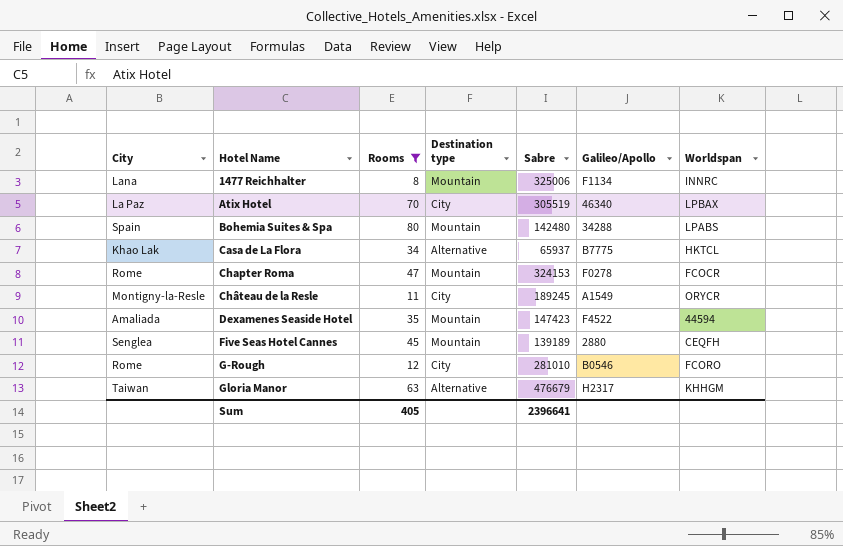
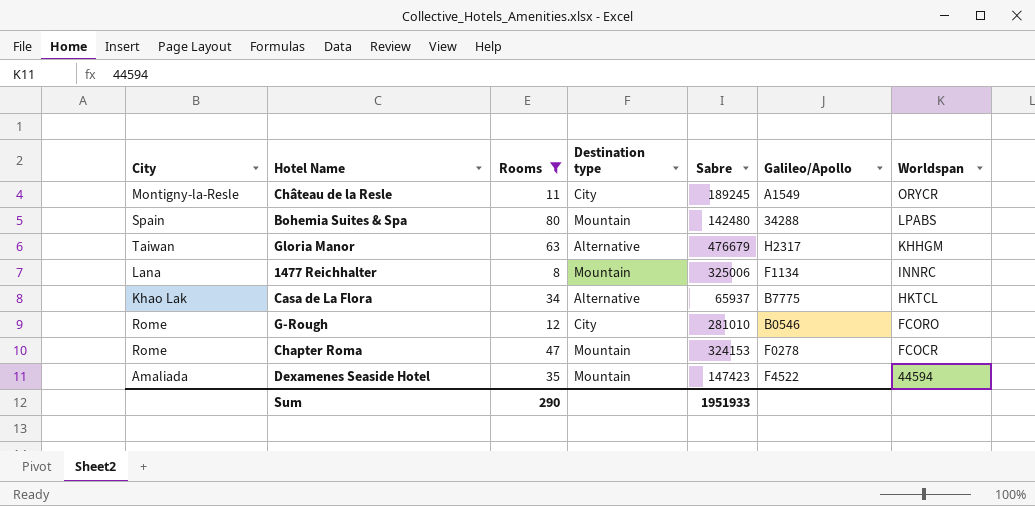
row order: Hotel Name ascending -> Worldspan descending
row Atix Hotel: La Paz | 70 | City | 305519 | 46340 | LPBAX -> none
row Five Seas Hotel Cannes: Senglea | 45 | Mountain | 139189 | 2880 | CEQFH -> none
Sum | Rooms: 405 -> 290
Sum | Sabre: 2396641 -> 1951933

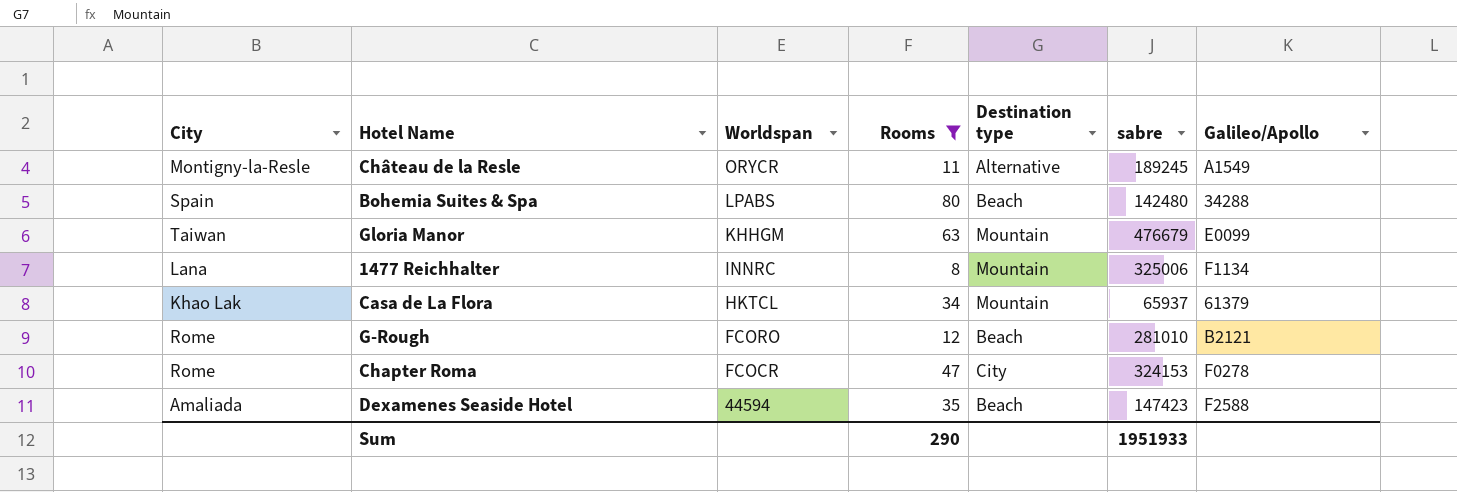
column Worldspan | position: 7 -> 3
column name: Sabre -> sabre
Château de la Resle | Destination type: City -> Alternative
Bohemia Suites & Spa | Destination type: Mountain -> Beach
Gloria Manor | Destination type: Alternative -> Mountain
Gloria Manor | Galileo/Apollo: H2317 -> E0099
Casa de La Flora | Destination type: Alternative -> Mountain
Casa de La Flora | Galileo/Apollo: B7775 -> 61379
G-Rough | Destination type: City -> Beach
G-Rough | Galileo/Apollo: B0546 -> B2121
Chapter Roma | Destination type: Mountain -> City
Dexamenes Seaside Hotel | Destination type: Mountain -> Beach
Dexamenes Seaside Hotel | Galileo/Apollo: F4522 -> F2588

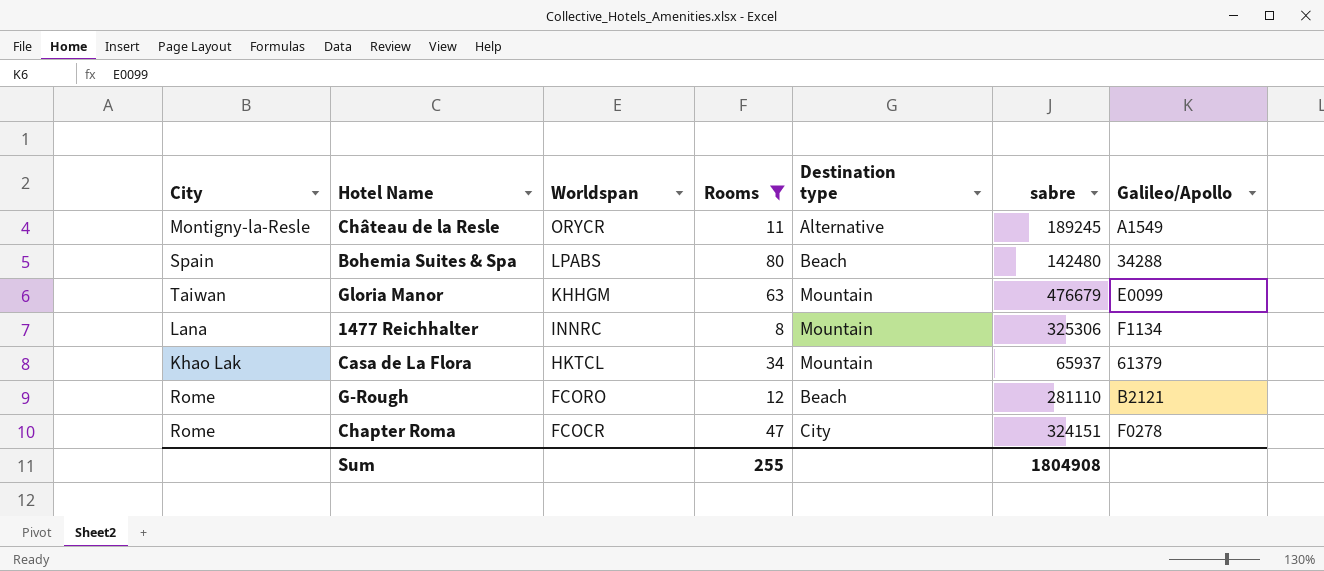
row Dexamenes Seaside Hotel: Amaliada | 44594 | 35 | Beach | 147423 | F2588 -> none
1477 Reichhalter | sabre: 325006 -> 325306
G-Rough | sabre: 281010 -> 281110
Chapter Roma | sabre: 324153 -> 324151
Sum | Rooms: 290 -> 255
Sum | sabre: 1951933 -> 1804908

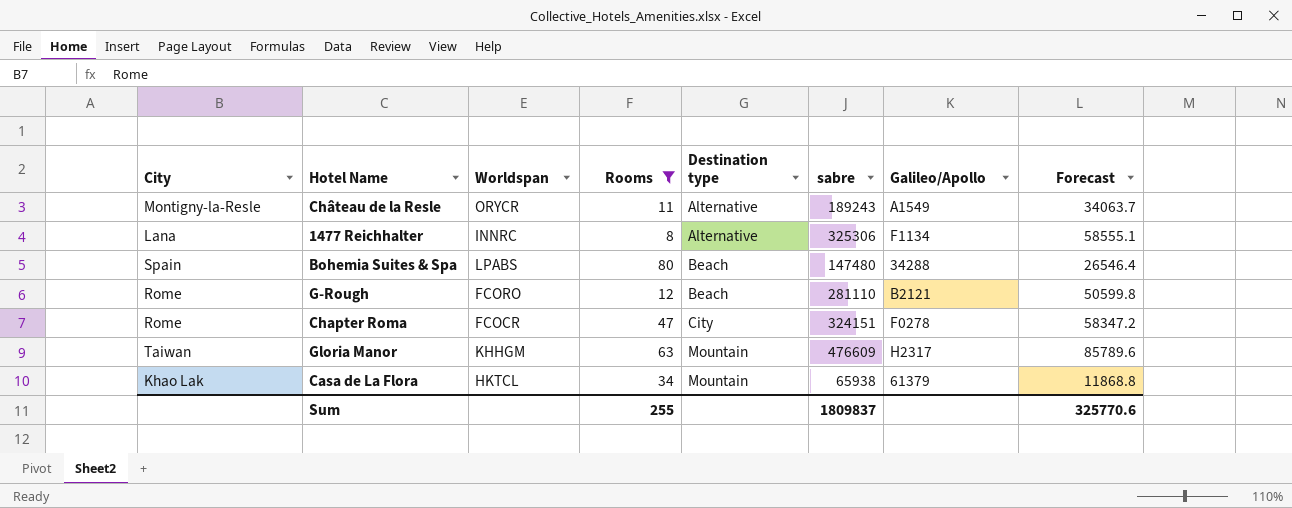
row order: Worldspan descending -> Destination type ascending
column Forecast | formula: none -> [sabre] * 0.18
Château de la Resle | sabre: 189245 -> 189243
1477 Reichhalter | Destination type: Mountain -> Alternative
Bohemia Suites & Spa | sabre: 142480 -> 147480
Gloria Manor | sabre: 476679 -> 476609
Gloria Manor | Galileo/Apollo: E0099 -> H2317
Casa de La Flora | sabre: 65937 -> 65938
Sum | sabre: 1804908 -> 1809837

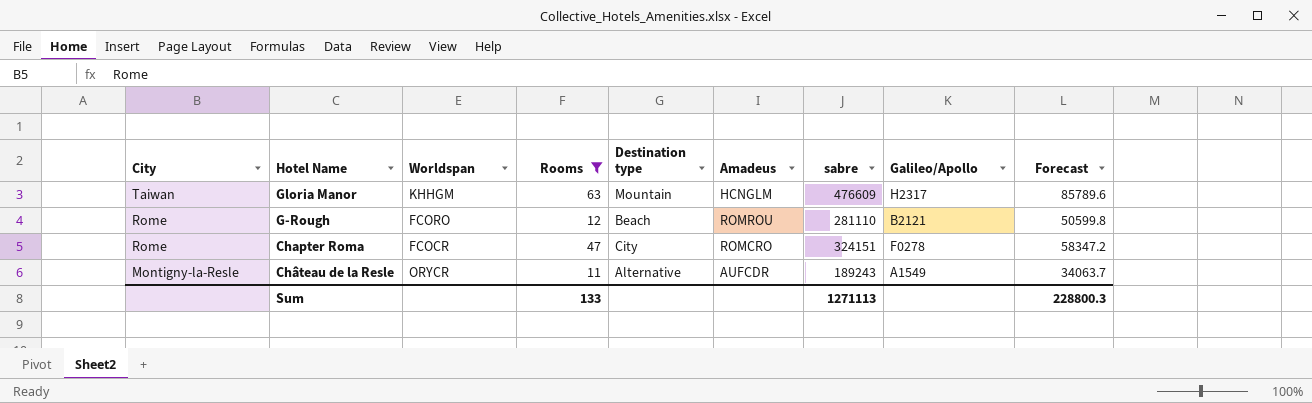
row order: Destination type ascending -> City descending
column Amadeus | position: none -> 6
row 1477 Reichhalter: Lana | INNRC | 8 | Alternative | 325306 | F1134 | 58555.1 -> none
row Bohemia Suites & Spa: Spain | LPABS | 80 | Beach | 147480 | 34288 | 26546.4 -> none
row Casa de La Flora: Khao Lak | HKTCL | 34 | Mountain | 65938 | 61379 | 11868.8 -> none
Sum | Rooms: 255 -> 133
Sum | sabre: 1809837 -> 1271113
Sum | Forecast: 325770.6 -> 228800.3

